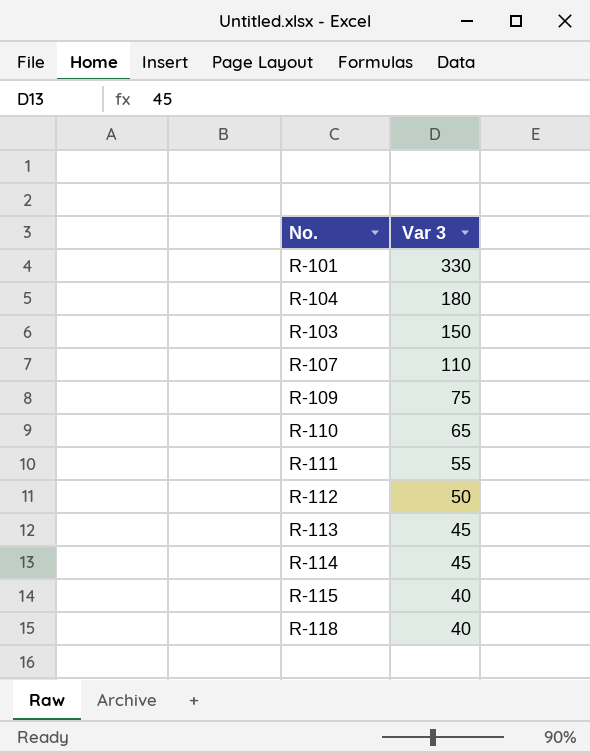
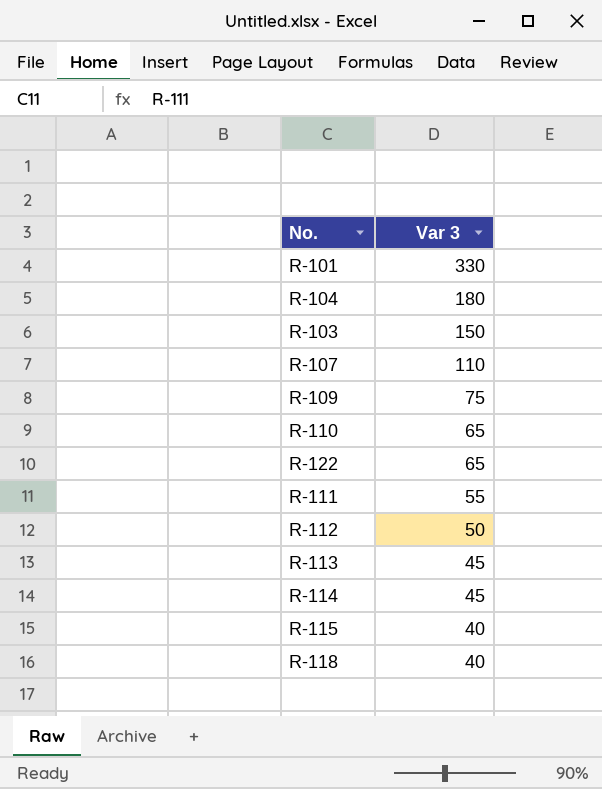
row R-122: none -> 65

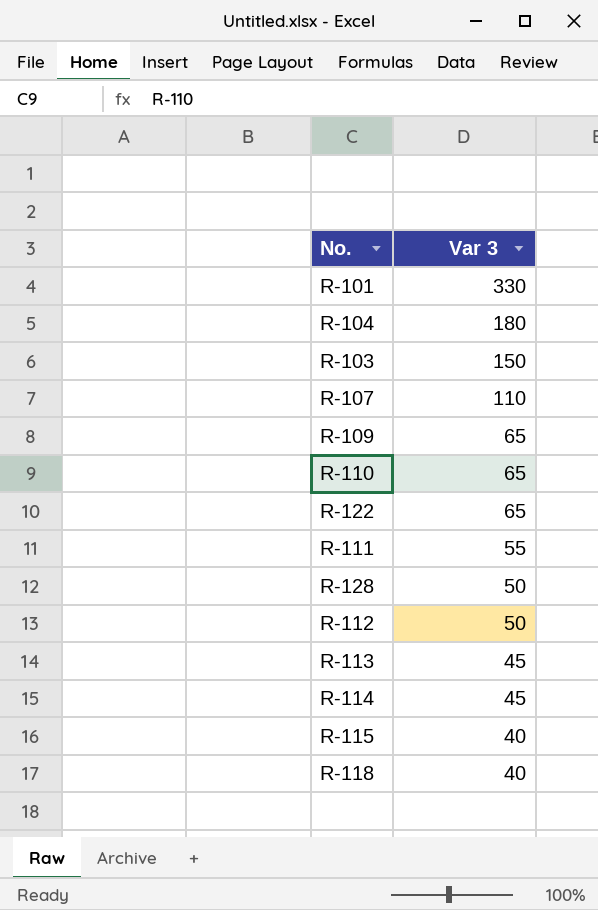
R-109 | Var 3: 75 -> 65
row R-128: none -> 50

